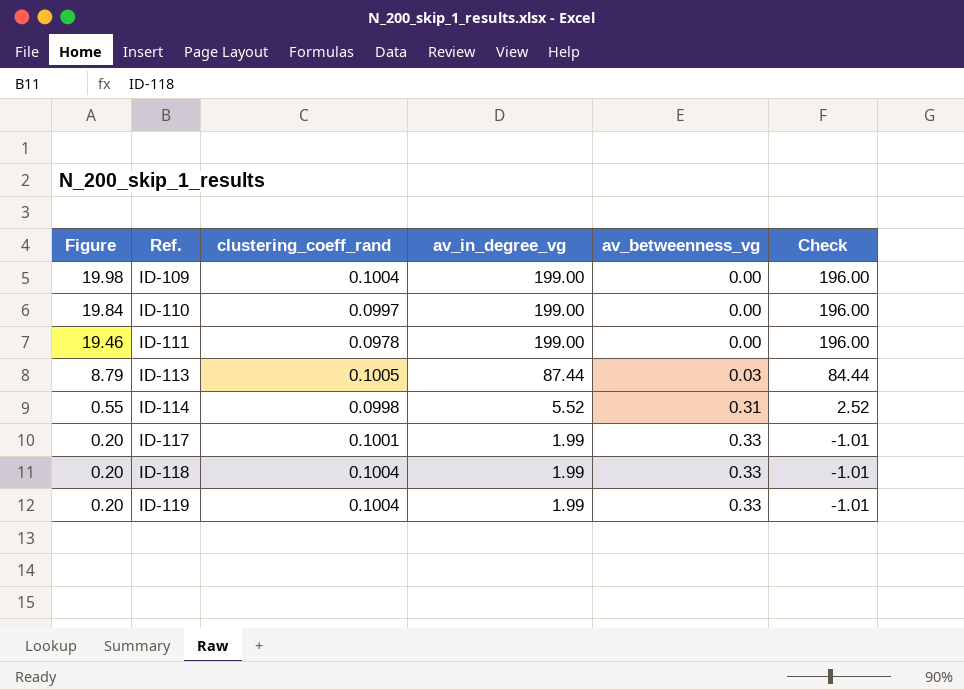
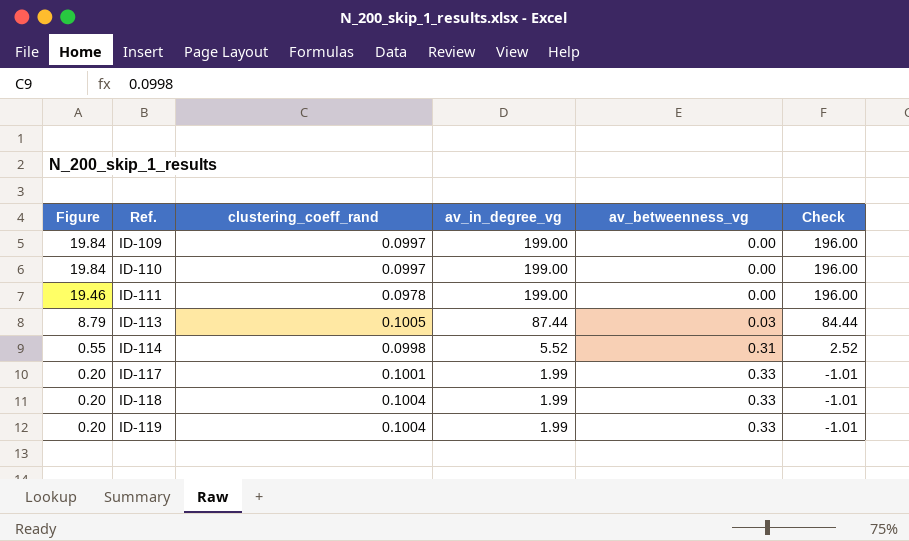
ID-109 | Figure: 19.98 -> 19.84
ID-109 | clustering_coeff_rand: 0.1004 -> 0.0997

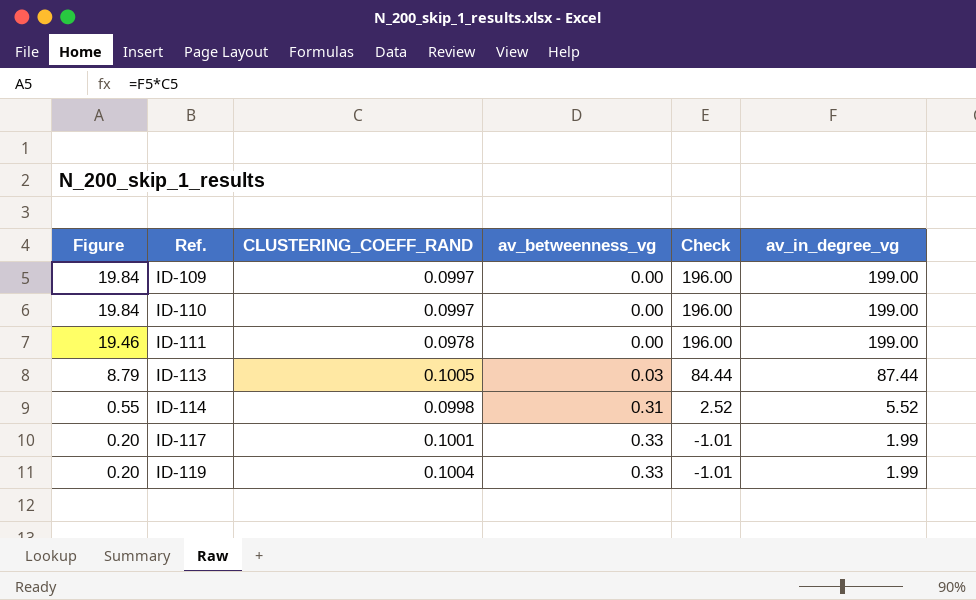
column name: clustering_coeff_rand -> CLUSTERING_COEFF_RAND
column av_in_degree_vg | position: 4 -> 6
row ID-118: 0.20 | 0.1004 | 1.99 | 0.33 | -1.01 -> none

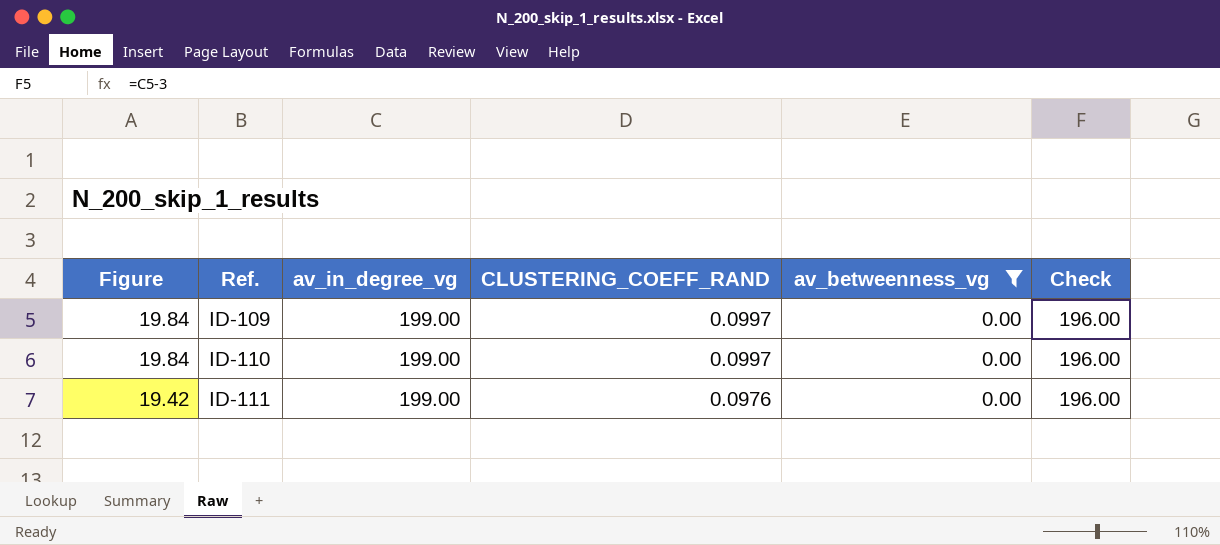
filter: none -> av_betweenness_vg = 0.00
column av_in_degree_vg | position: 6 -> 3
ID-111 | Figure: 19.46 -> 19.42
ID-111 | CLUSTERING_COEFF_RAND: 0.0978 -> 0.0976

